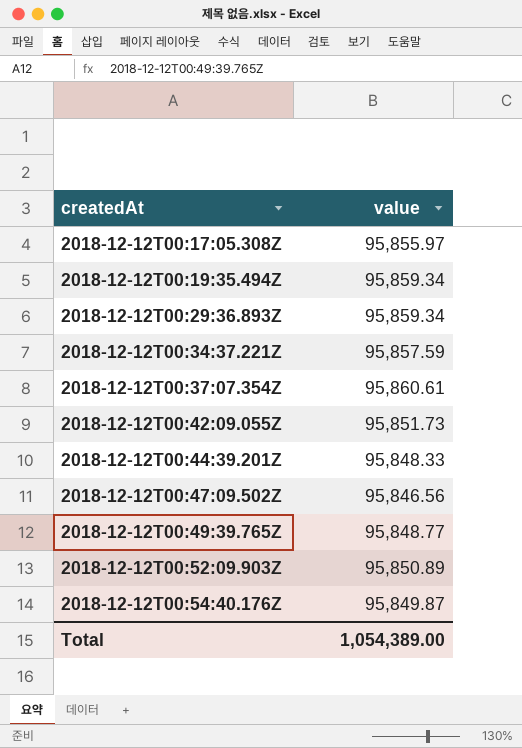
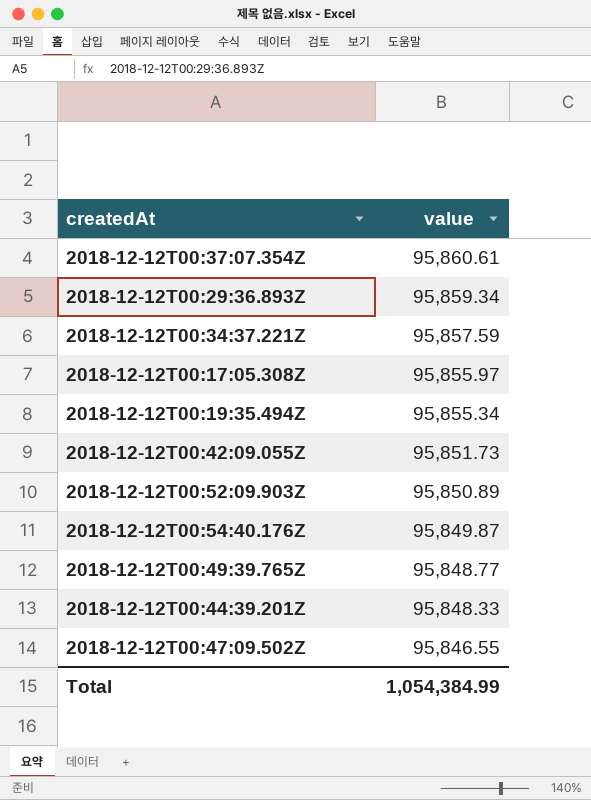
row order: createdAt ascending -> value descending
2018-12-12T00:19:35.494Z | value: 95,859.34 -> 95,855.34
2018-12-12T00:47:09.502Z | value: 95,846.56 -> 95,846.55
Total | value: 1,054,389.00 -> 1,054,384.99

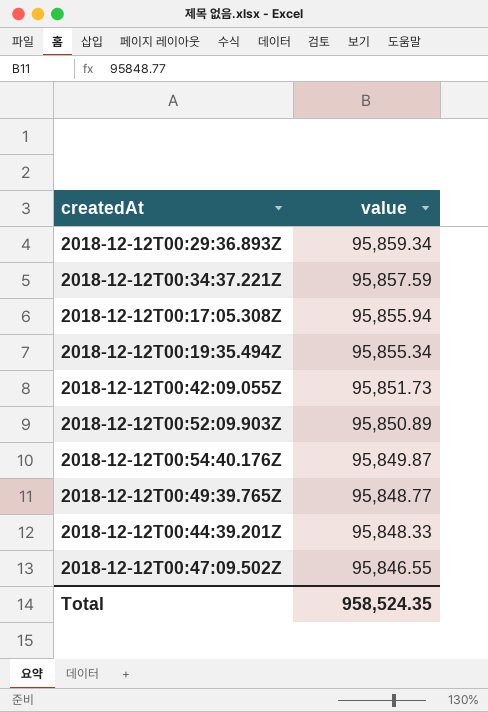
row 2018-12-12T00:37:07.354Z: 95,860.61 -> none
2018-12-12T00:17:05.308Z | value: 95,855.97 -> 95,855.94
Total | value: 1,054,384.99 -> 958,524.35

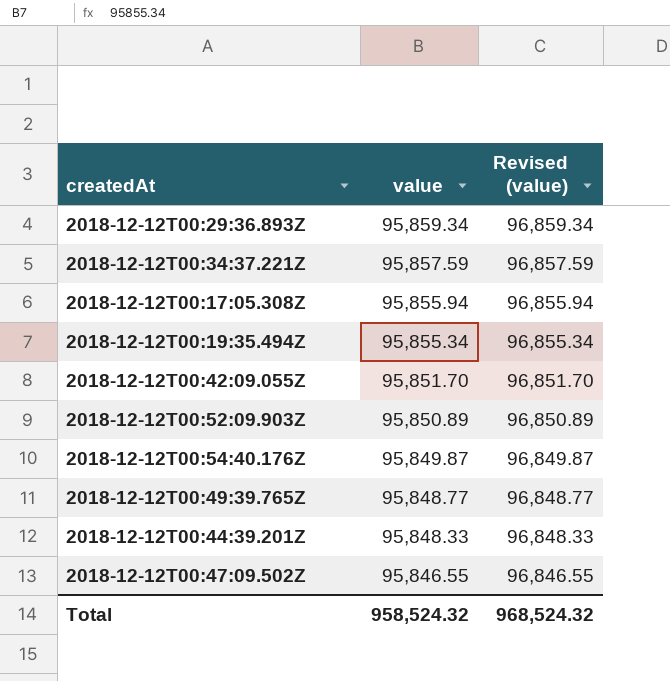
column Revised (value) | formula: none -> [value] + 1000
2018-12-12T00:42:09.055Z | value: 95,851.73 -> 95,851.70
Total | value: 958,524.35 -> 958,524.32

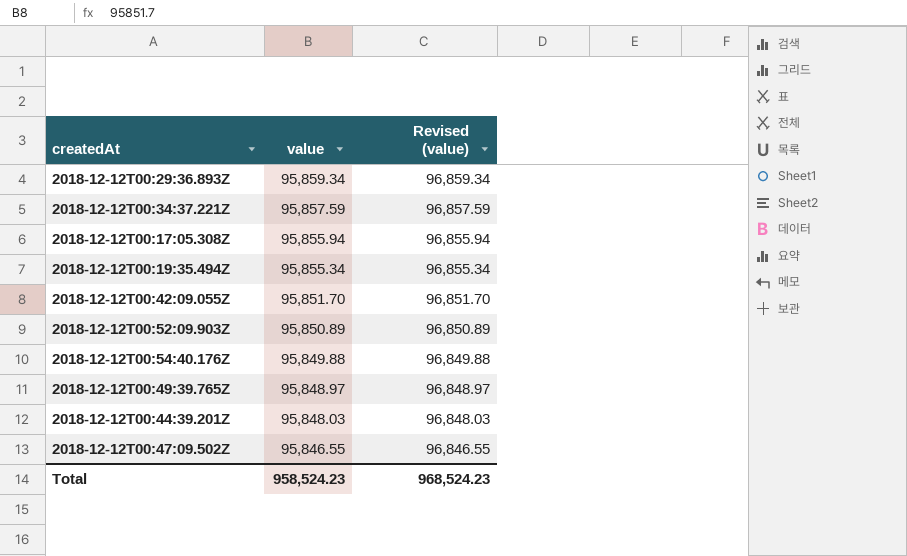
2018-12-12T00:54:40.176Z | value: 95,849.87 -> 95,849.88
2018-12-12T00:54:40.176Z | Revised (value): 96,849.87 -> 96,849.88
2018-12-12T00:49:39.765Z | value: 95,848.77 -> 95,848.97
2018-12-12T00:49:39.765Z | Revised (value): 96,848.77 -> 96,848.97
2018-12-12T00:44:39.201Z | value: 95,848.33 -> 95,848.03
2018-12-12T00:44:39.201Z | Revised (value): 96,848.33 -> 96,848.03
Total | value: 958,524.32 -> 958,524.23
Total | Revised (value): 968,524.32 -> 968,524.23

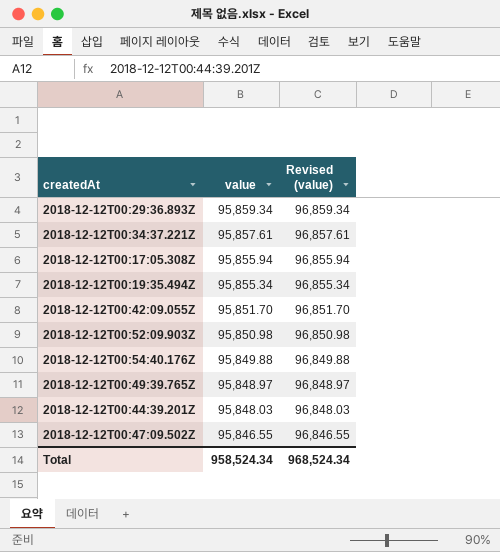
2018-12-12T00:34:37.221Z | value: 95,857.59 -> 95,857.61
2018-12-12T00:34:37.221Z | Revised (value): 96,857.59 -> 96,857.61
2018-12-12T00:52:09.903Z | value: 95,850.89 -> 95,850.98
2018-12-12T00:52:09.903Z | Revised (value): 96,850.89 -> 96,850.98
Total | value: 958,524.23 -> 958,524.34
Total | Revised (value): 968,524.23 -> 968,524.34

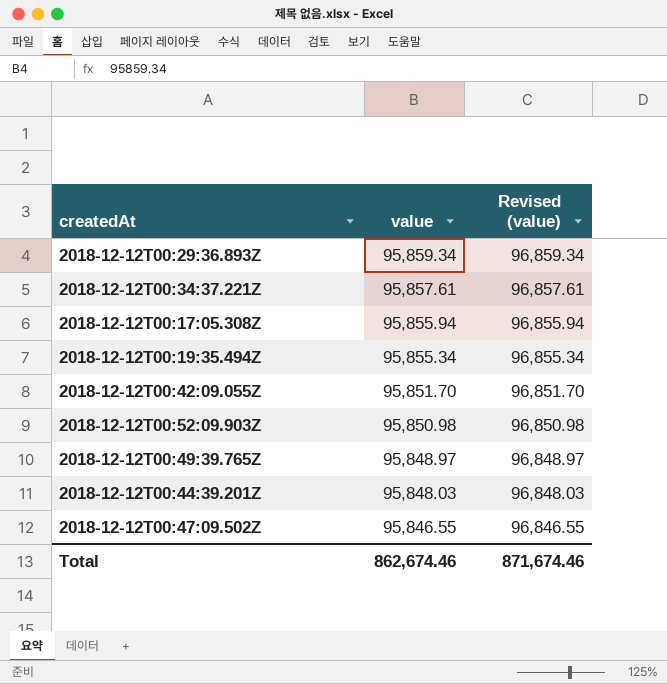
row 2018-12-12T00:54:40.176Z: 95,849.88 | 96,849.88 -> none
Total | value: 958,524.34 -> 862,674.46
Total | Revised (value): 968,524.34 -> 871,674.46

